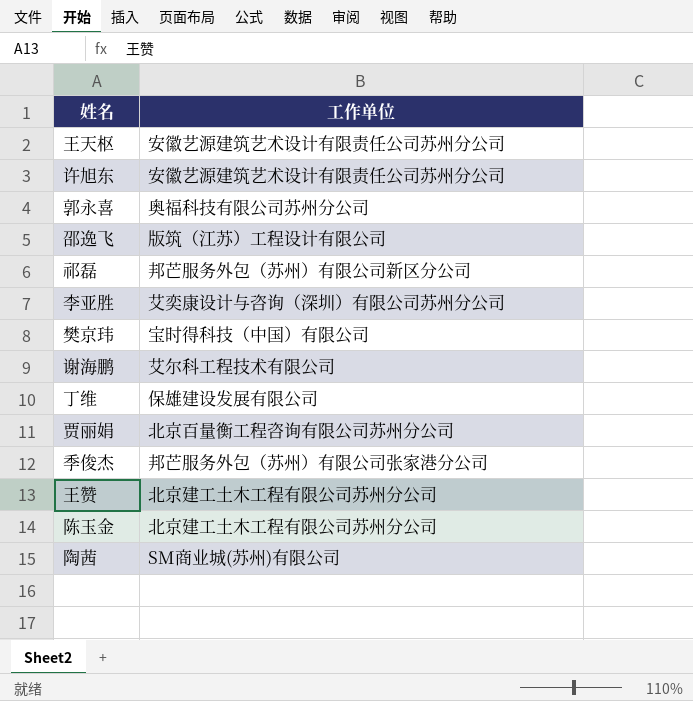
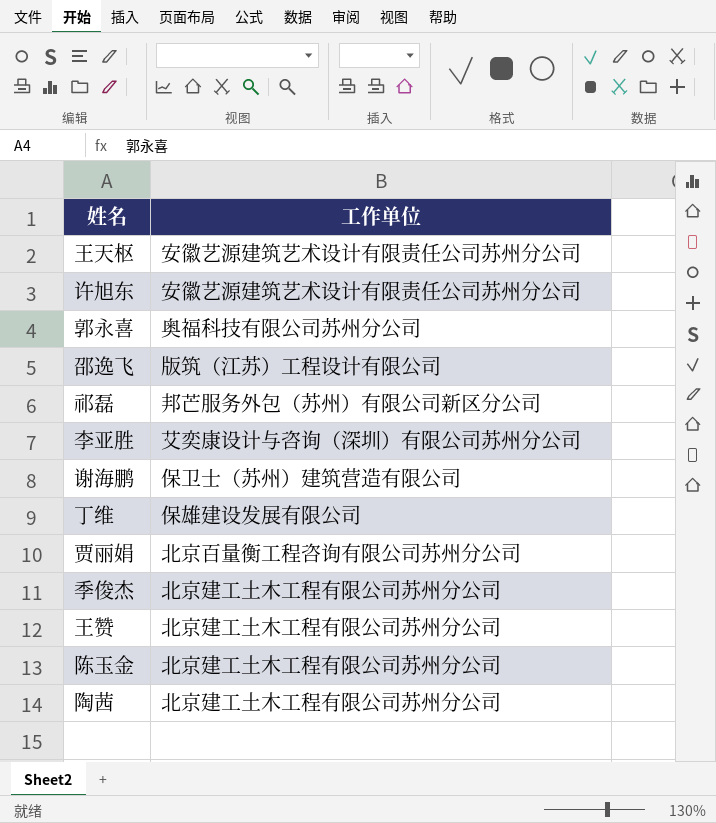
row 樊京玮: 宝时得科技（中国）有限公司 -> none
谢海鹏 | 工作单位: 艾尔科工程技术有限公司 -> 保卫士（苏州）建筑营造有限公司
季俊杰 | 工作单位: 邦芒服务外包（苏州）有限公司张家港分公司 -> 北京建工土木工程有限公司苏州分公司
陶茜 | 工作单位: SM商业城(苏州)有限公司 -> 北京建工土木工程有限公司苏州分公司

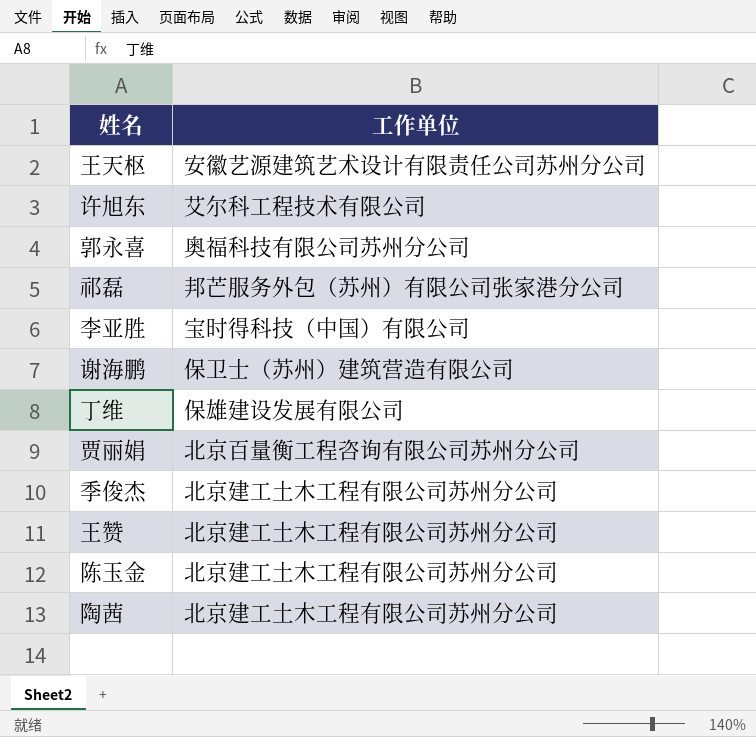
row 邵逸飞: 版筑（江苏）工程设计有限公司 -> none
许旭东 | 工作单位: 安徽艺源建筑艺术设计有限责任公司苏州分公司 -> 艾尔科工程技术有限公司
祁磊 | 工作单位: 邦芒服务外包（苏州）有限公司新区分公司 -> 邦芒服务外包（苏州）有限公司张家港分公司
李亚胜 | 工作单位: 艾奕康设计与咨询（深圳）有限公司苏州分公司 -> 宝时得科技（中国）有限公司

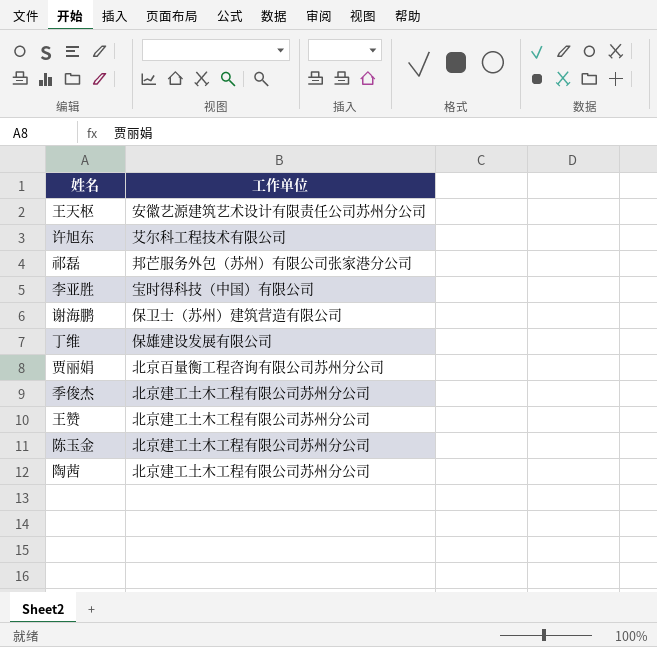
row 郭永喜: 奥福科技有限公司苏州分公司 -> none

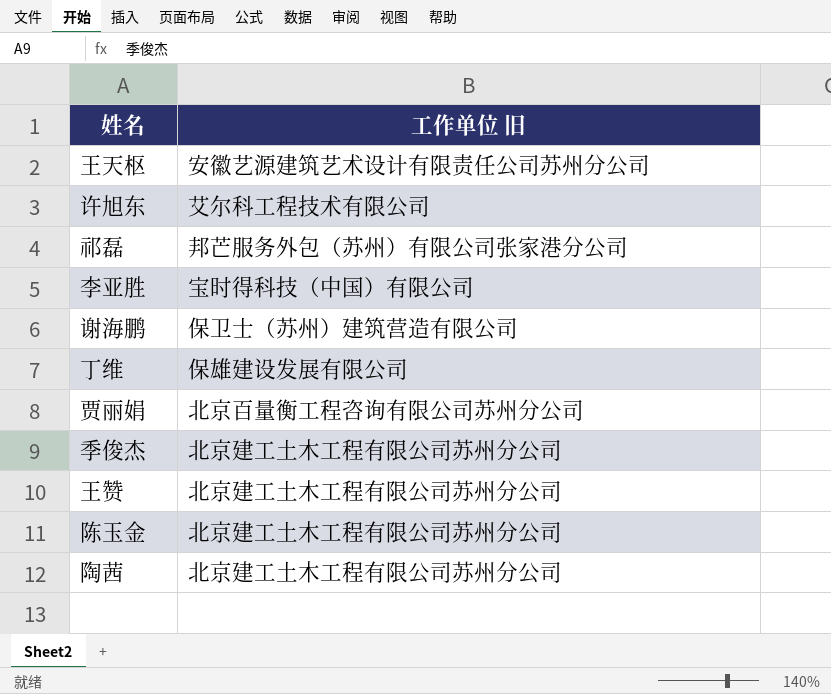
column name: 工作单位 -> 工作单位 旧

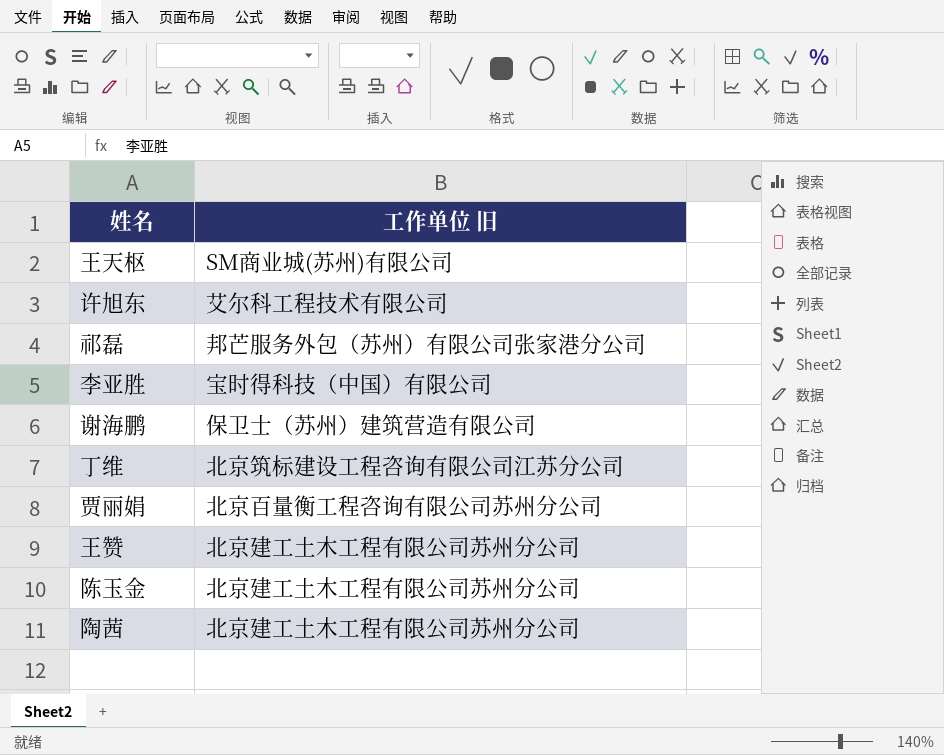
row 季俊杰: 北京建工土木工程有限公司苏州分公司 -> none
王天枢 | 工作单位 旧: 安徽艺源建筑艺术设计有限责任公司苏州分公司 -> SM商业城(苏州)有限公司
丁维 | 工作单位 旧: 保雄建设发展有限公司 -> 北京筑标建设工程咨询有限公司江苏分公司

